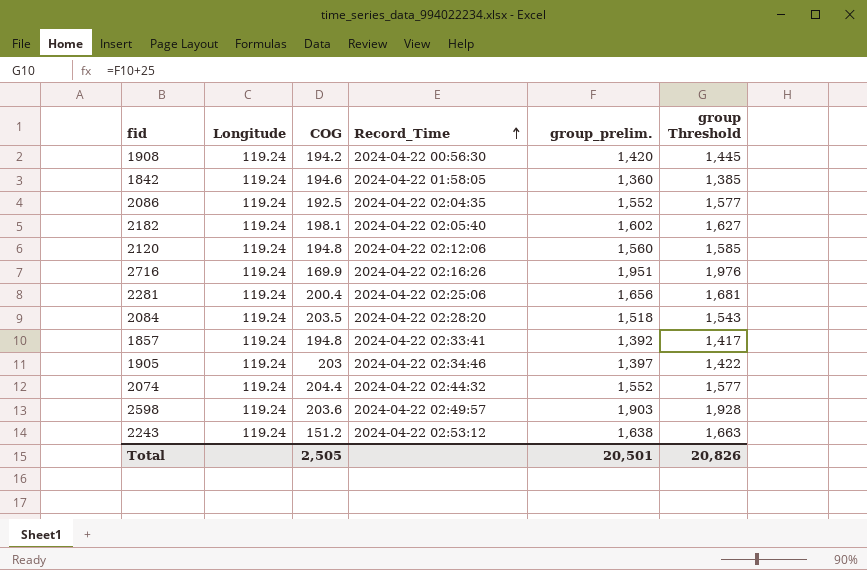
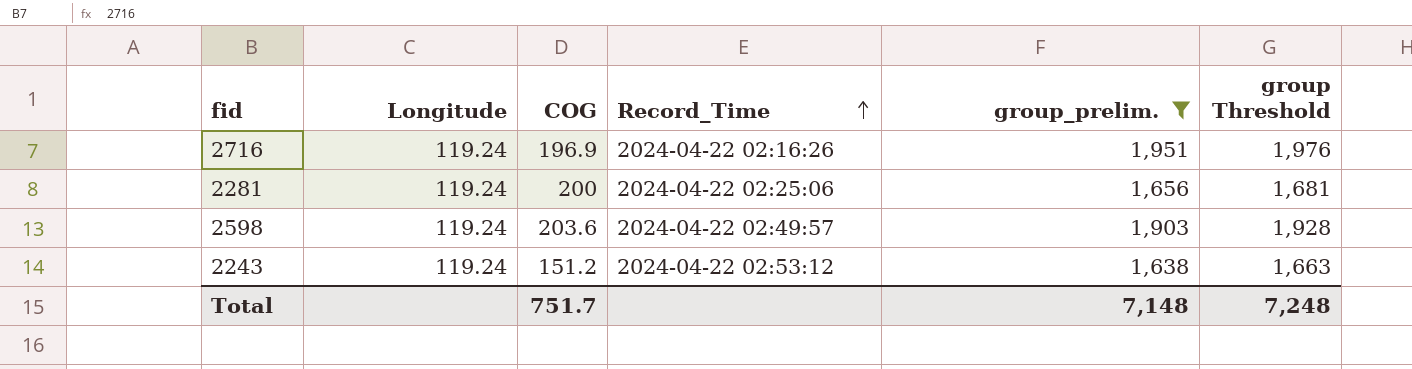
filter: none -> group_prelim. >= 1,638
2716 | COG: 169.9 -> 196.9
2281 | COG: 200.4 -> 200
Total | COG: 2,505 -> 751.7
Total | group_prelim.: 20,501 -> 7,148
Total | group Threshold: 20,826 -> 7,248

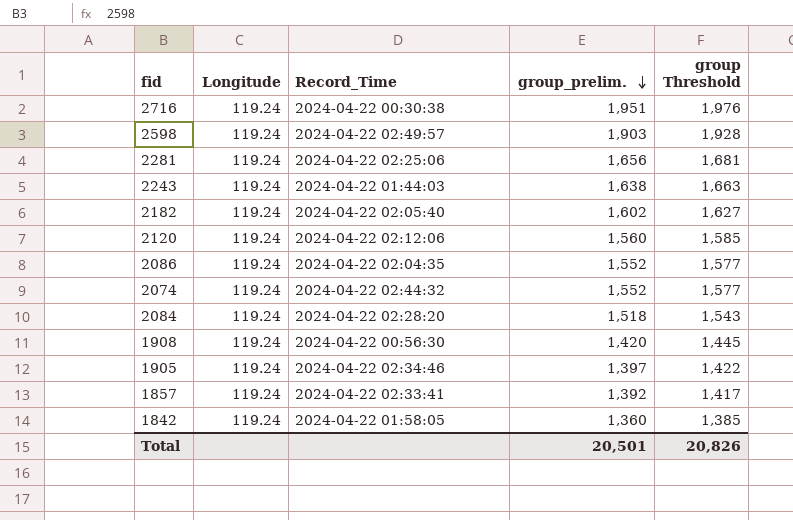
filter: group_prelim. >= 1,638 -> none
row order: Record_Time ascending -> group_prelim. descending
column COG | position: 3 -> none
2716 | Record_Time: 2024-04-22 02:16:26 -> 2024-04-22 00:30:38
2243 | Record_Time: 2024-04-22 02:53:12 -> 2024-04-22 01:44:03
Total | group_prelim.: 7,148 -> 20,501
Total | group Threshold: 7,248 -> 20,826

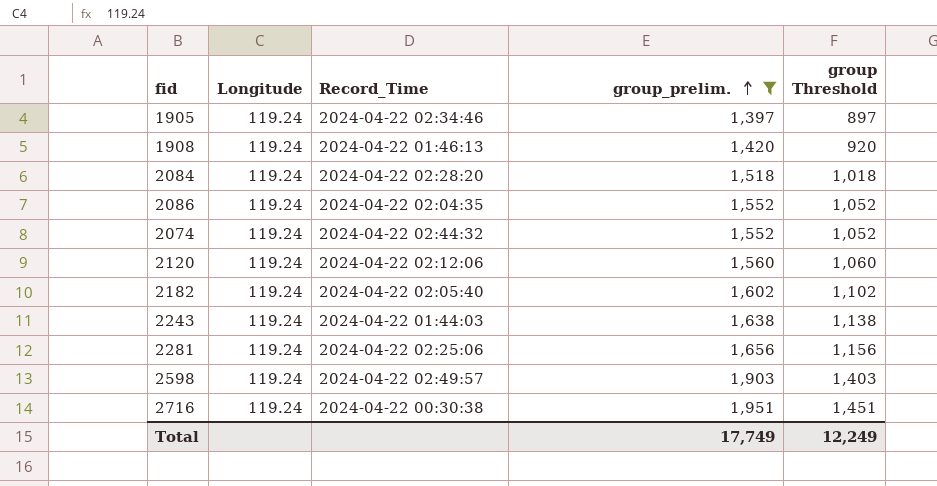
filter: none -> group_prelim. >= 1,397
row order: group_prelim. descending -> group_prelim. ascending
column group Threshold | formula: [group_prelim.] + 25 -> [group_prelim.] - 500
1908 | Record_Time: 2024-04-22 00:56:30 -> 2024-04-22 01:46:13
Total | group_prelim.: 20,501 -> 17,749
Total | group Threshold: 20,826 -> 12,249

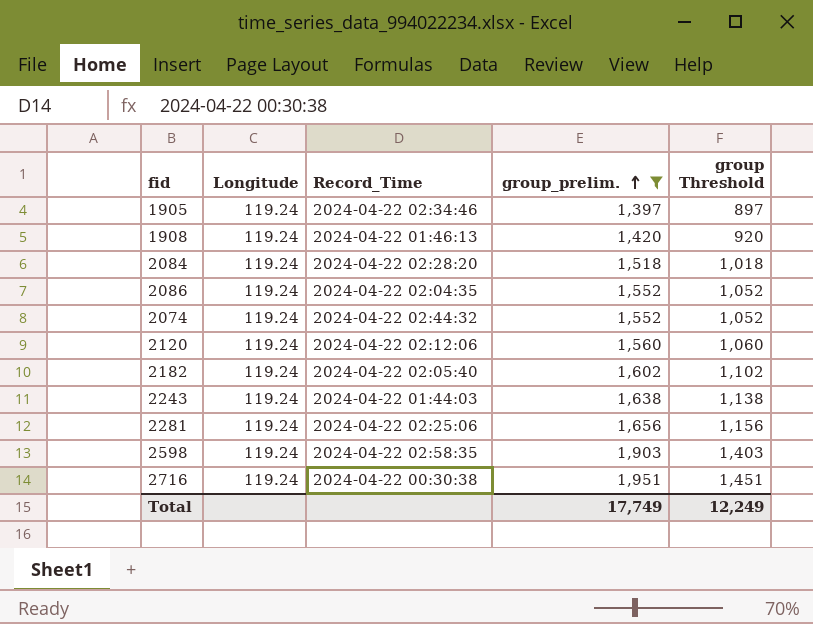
2598 | Record_Time: 2024-04-22 02:49:57 -> 2024-04-22 02:58:35

